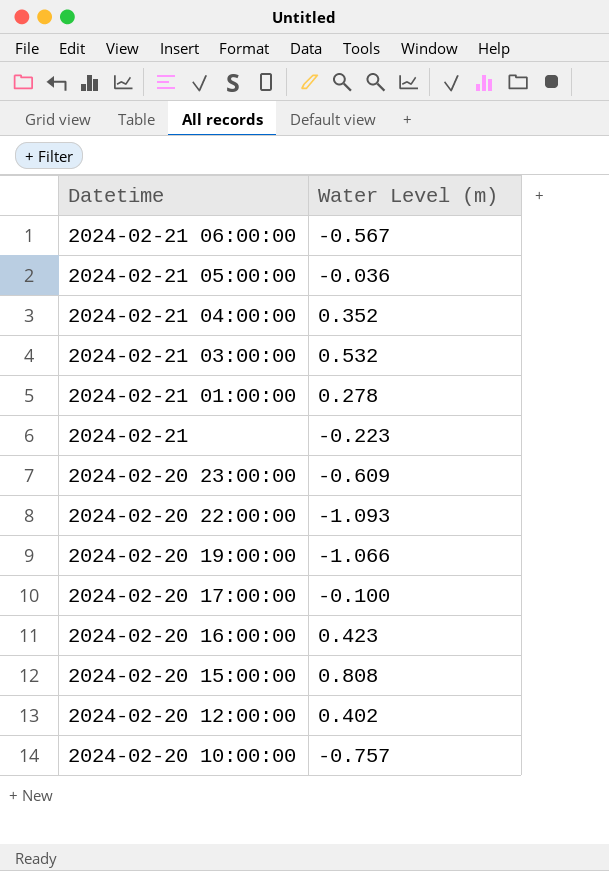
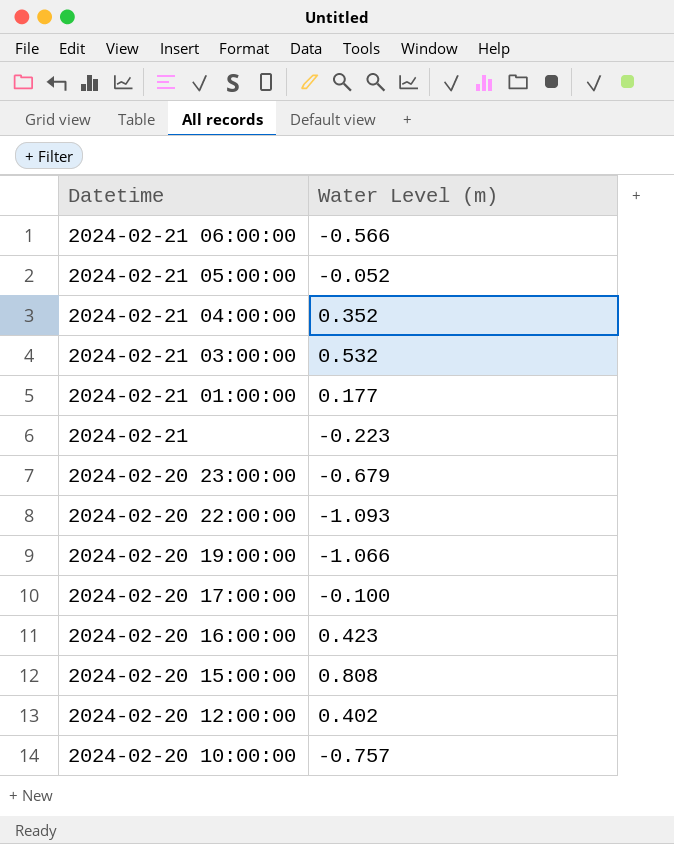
2024-02-21 06:00:00 | Water Level (m): -0.567 -> -0.566
2024-02-21 05:00:00 | Water Level (m): -0.036 -> -0.052
2024-02-21 01:00:00 | Water Level (m): 0.278 -> 0.177
2024-02-20 23:00:00 | Water Level (m): -0.609 -> -0.679

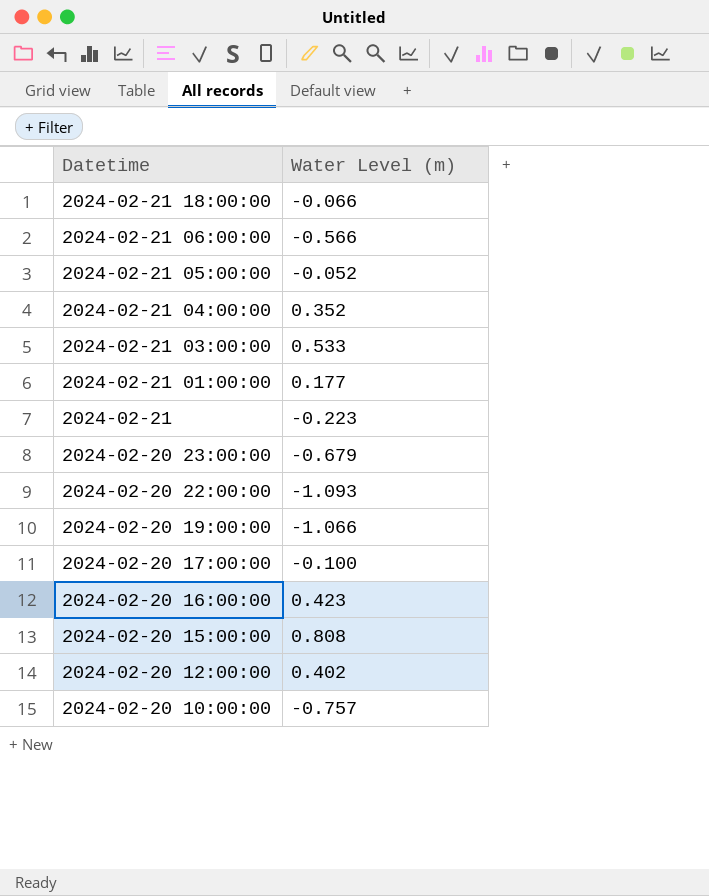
row 2024-02-21 18:00:00: none -> -0.066
2024-02-21 03:00:00 | Water Level (m): 0.532 -> 0.533

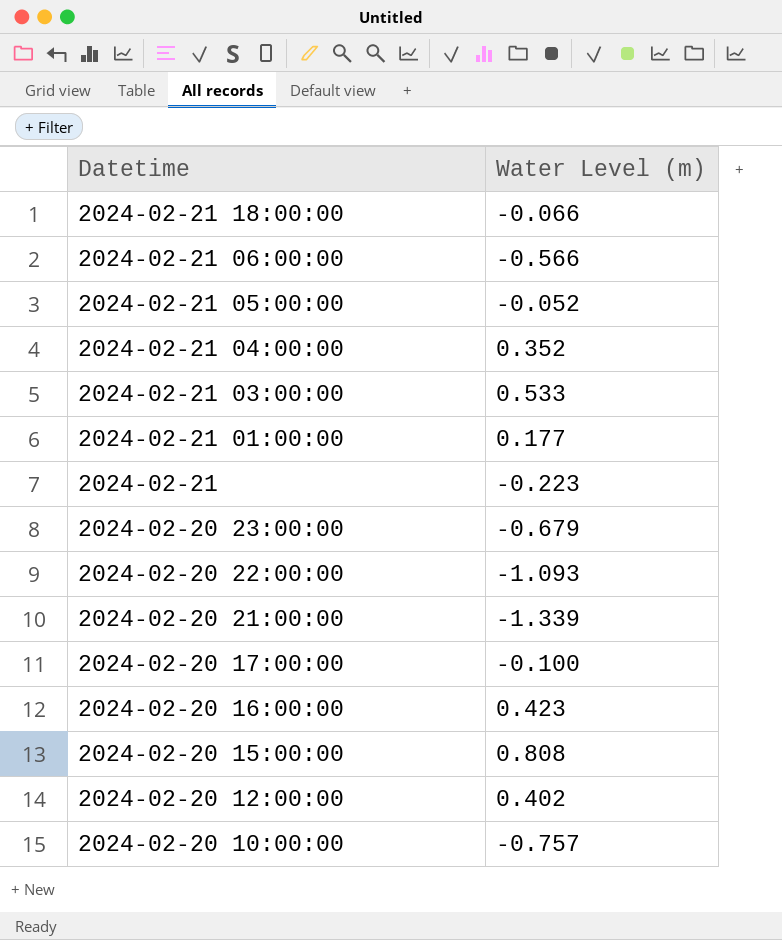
row 2024-02-20 19:00:00: -1.066 -> none
row 2024-02-20 21:00:00: none -> -1.339

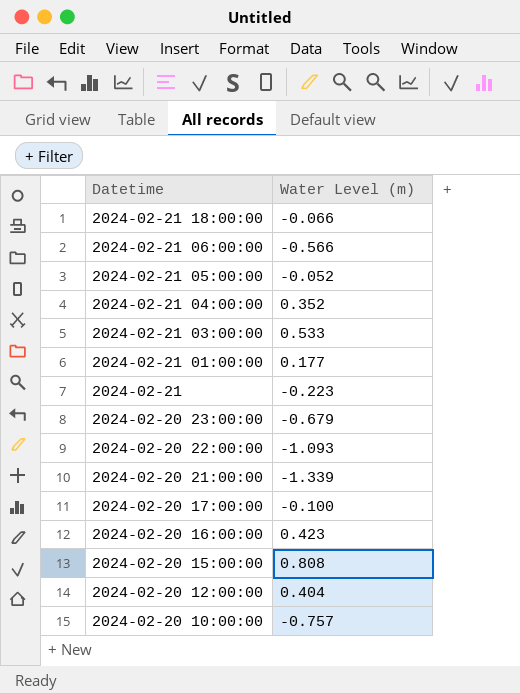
2024-02-20 12:00:00 | Water Level (m): 0.402 -> 0.404

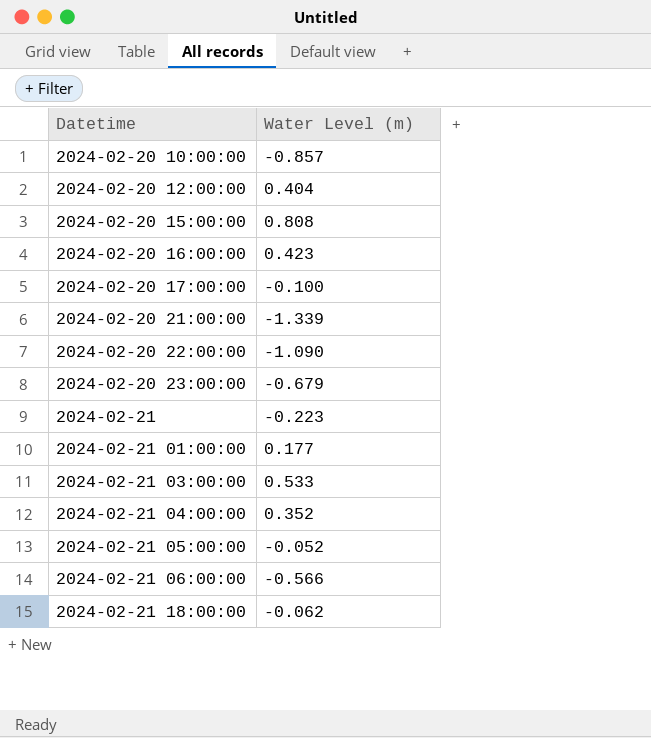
row order: Datetime descending -> Datetime ascending
2024-02-20 10:00:00 | Water Level (m): -0.757 -> -0.857
2024-02-20 22:00:00 | Water Level (m): -1.093 -> -1.090
2024-02-21 18:00:00 | Water Level (m): -0.066 -> -0.062

